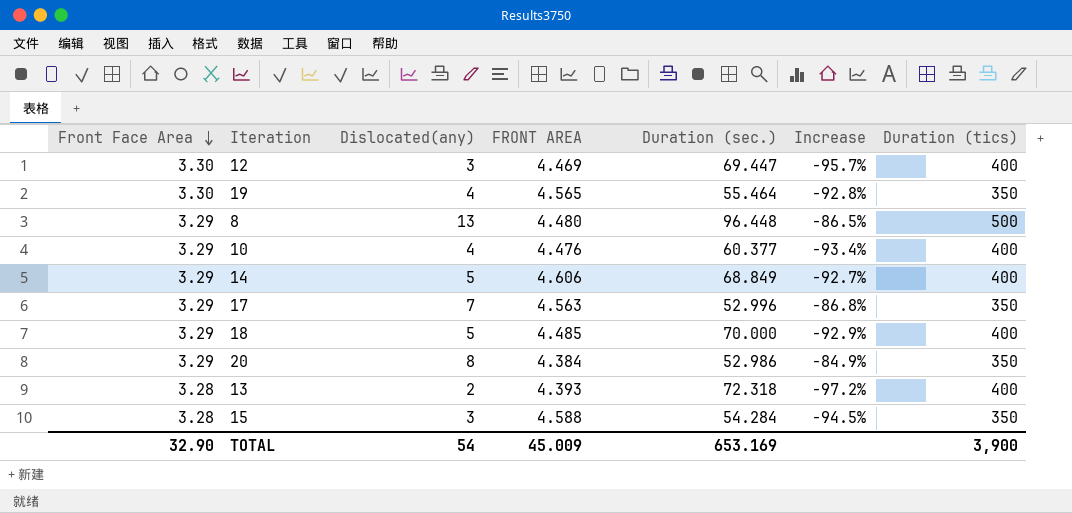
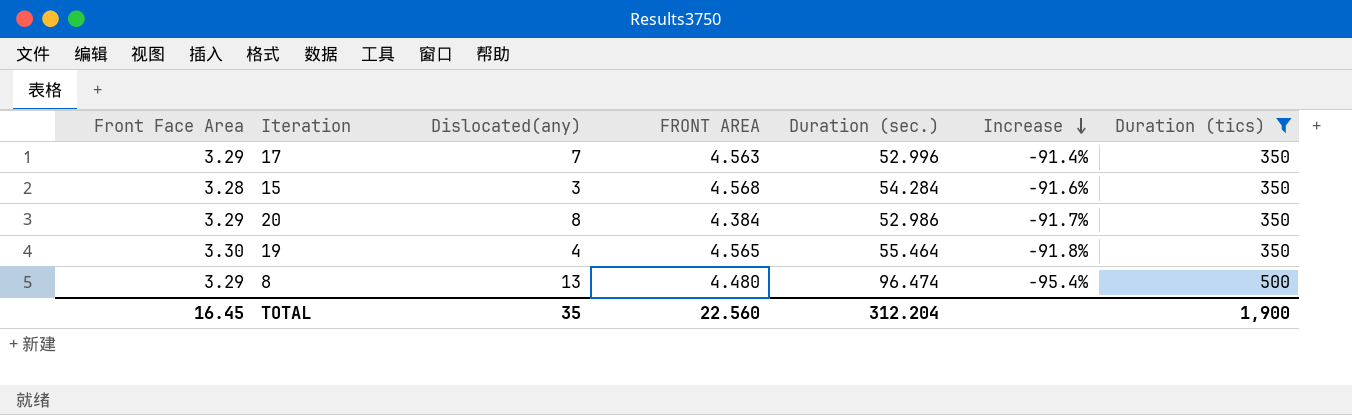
filter: none -> Duration (tics) != 400
row order: Front Face Area descending -> Increase descending
column Increase | formula: ([Dislocated(any)] - [Duration (sec.)]) / [Duration (sec.)] -> ([FRONT AREA] - [Duration (sec.)]) / [Duration (sec.)]
15 | FRONT AREA: 4.588 -> 4.568
8 | Duration (sec.): 96.448 -> 96.474
TOTAL | Front Face Area: 32.90 -> 16.45
TOTAL | Dislocated(any): 54 -> 35
TOTAL | FRONT AREA: 45.009 -> 22.560
TOTAL | Duration (sec.): 653.169 -> 312.204
TOTAL | Duration (tics): 3,900 -> 1,900

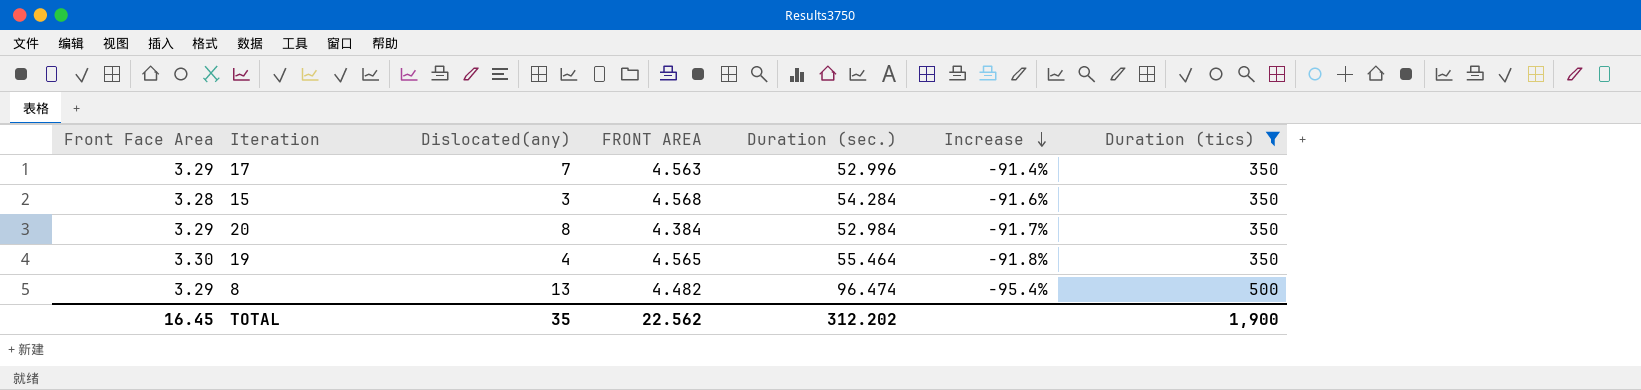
20 | Duration (sec.): 52.986 -> 52.984
8 | FRONT AREA: 4.480 -> 4.482
TOTAL | FRONT AREA: 22.560 -> 22.562
TOTAL | Duration (sec.): 312.204 -> 312.202

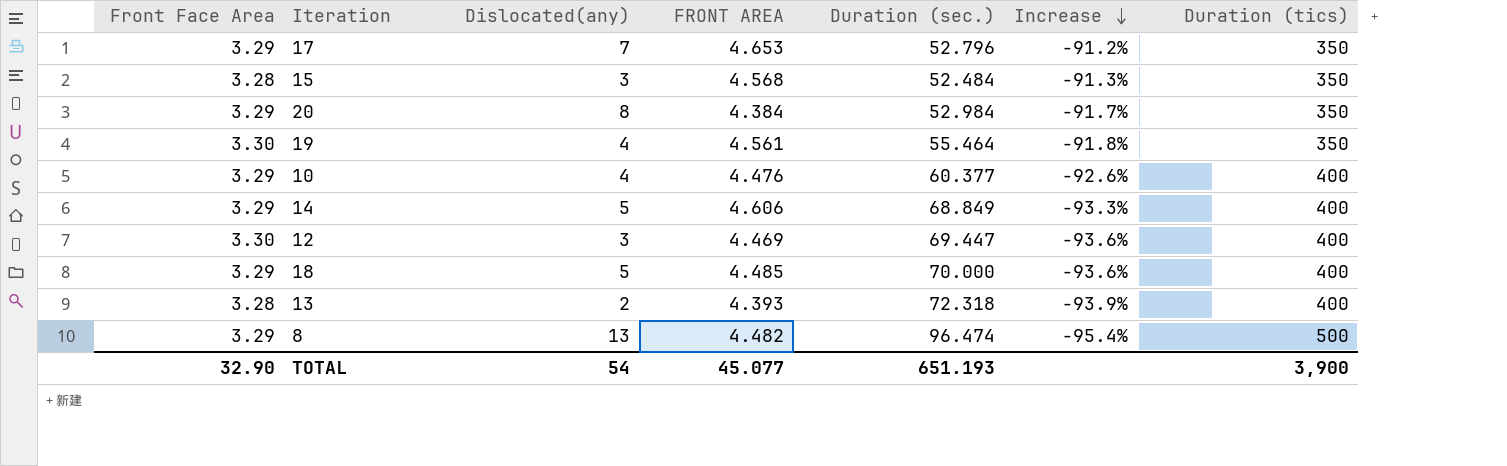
filter: Duration (tics) != 400 -> none
17 | FRONT AREA: 4.563 -> 4.653
17 | Duration (sec.): 52.996 -> 52.796
17 | Increase: -91.4% -> -91.2%
15 | Duration (sec.): 54.284 -> 52.484
15 | Increase: -91.6% -> -91.3%
19 | FRONT AREA: 4.565 -> 4.561
TOTAL | Front Face Area: 16.45 -> 32.90
TOTAL | Dislocated(any): 35 -> 54
TOTAL | FRONT AREA: 22.562 -> 45.077
TOTAL | Duration (sec.): 312.202 -> 651.193
TOTAL | Duration (tics): 1,900 -> 3,900

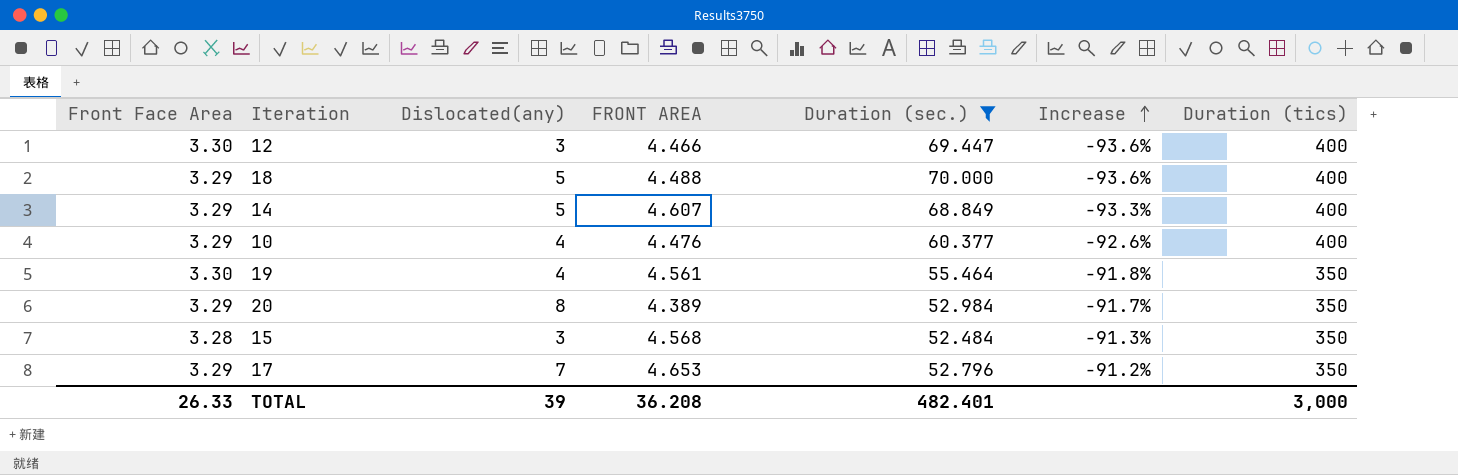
filter: none -> Duration (sec.) <= 70.000
row order: Increase descending -> Increase ascending
12 | FRONT AREA: 4.469 -> 4.466
18 | FRONT AREA: 4.485 -> 4.488
14 | FRONT AREA: 4.606 -> 4.607
20 | FRONT AREA: 4.384 -> 4.389
TOTAL | Front Face Area: 32.90 -> 26.33
TOTAL | Dislocated(any): 54 -> 39
TOTAL | FRONT AREA: 45.077 -> 36.208
TOTAL | Duration (sec.): 651.193 -> 482.401
TOTAL | Duration (tics): 3,900 -> 3,000

